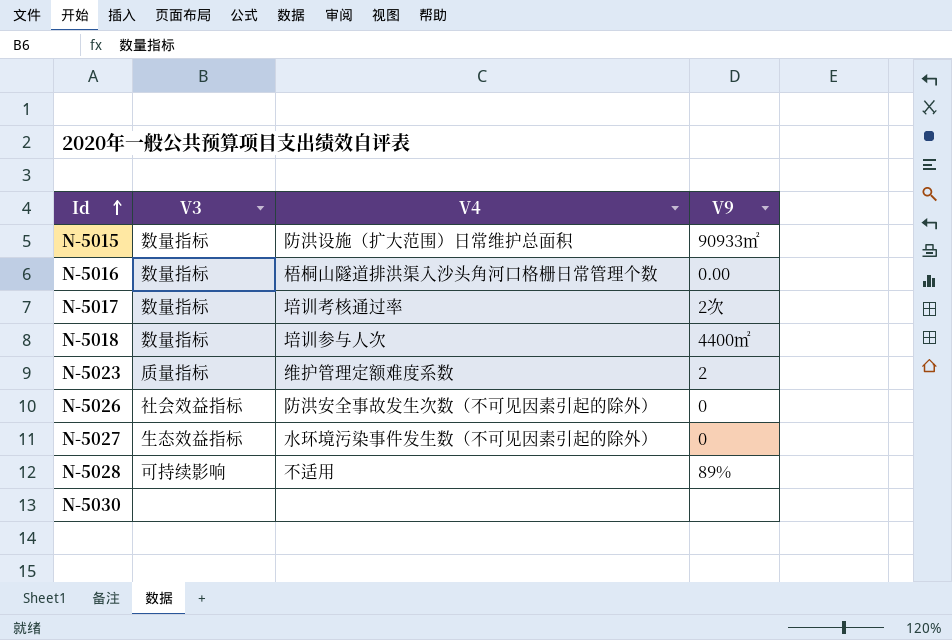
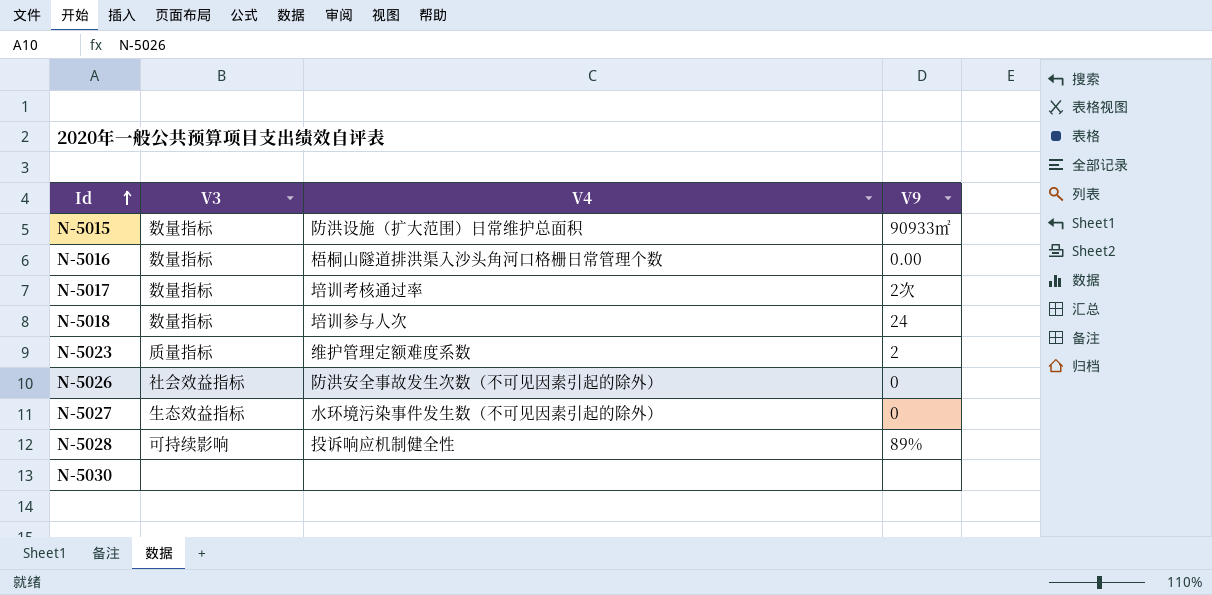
N-5018 | V9: 4400㎡ -> 24
N-5028 | V4: 不适用 -> 投诉响应机制健全性

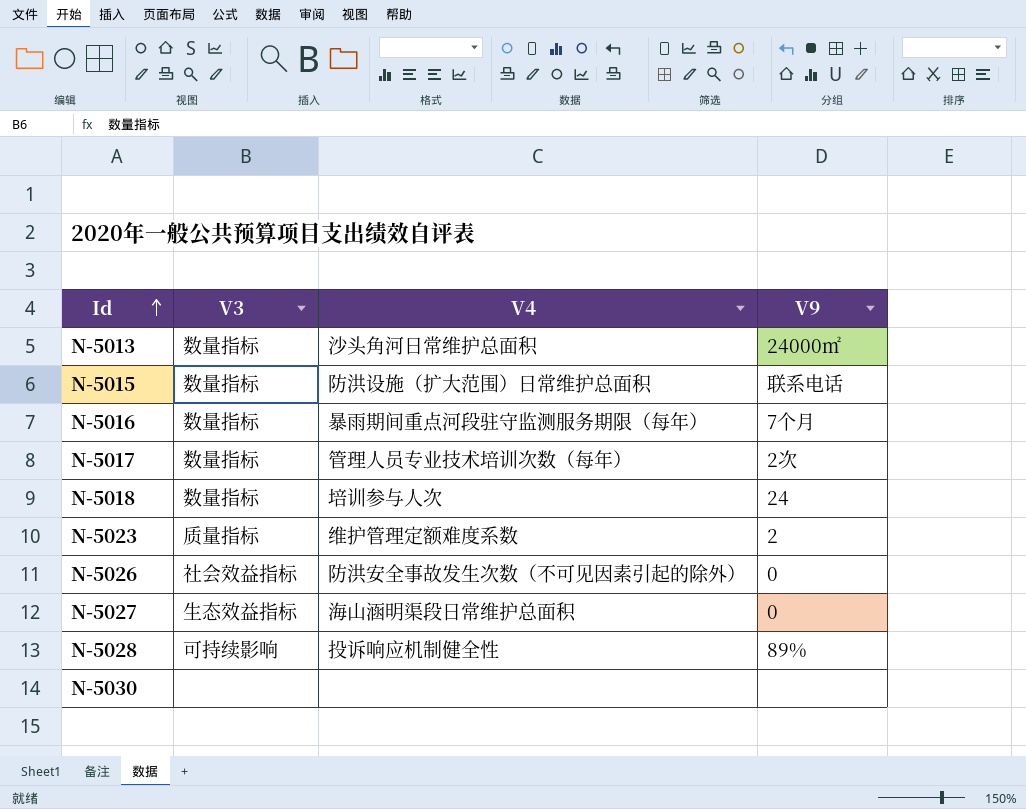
row N-5013: none -> 数量指标 | 沙头角河日常维护总面积 | 24000㎡
N-5015 | V9: 90933㎡ -> 联系电话
N-5016 | V4: 梧桐山隧道排洪渠入沙头角河口格栅日常管理个数 -> 暴雨期间重点河段驻守监测服务期限（每年）
N-5016 | V9: 0.00 -> 7个月
N-5017 | V4: 培训考核通过率 -> 管理人员专业技术培训次数（每年）
N-5027 | V4: 水环境污染事件发生数（不可见因素引起的除外） -> 海山涵明渠段日常维护总面积

